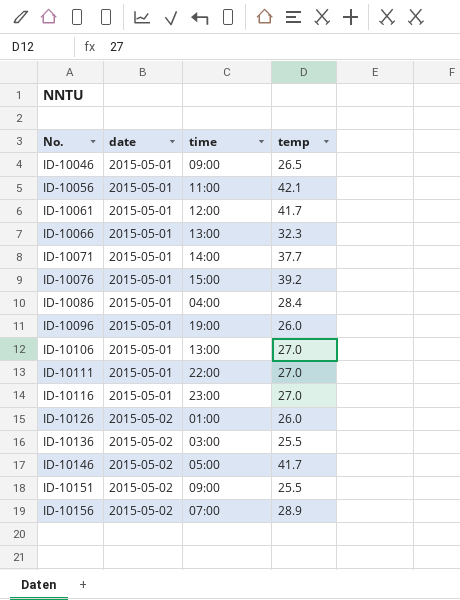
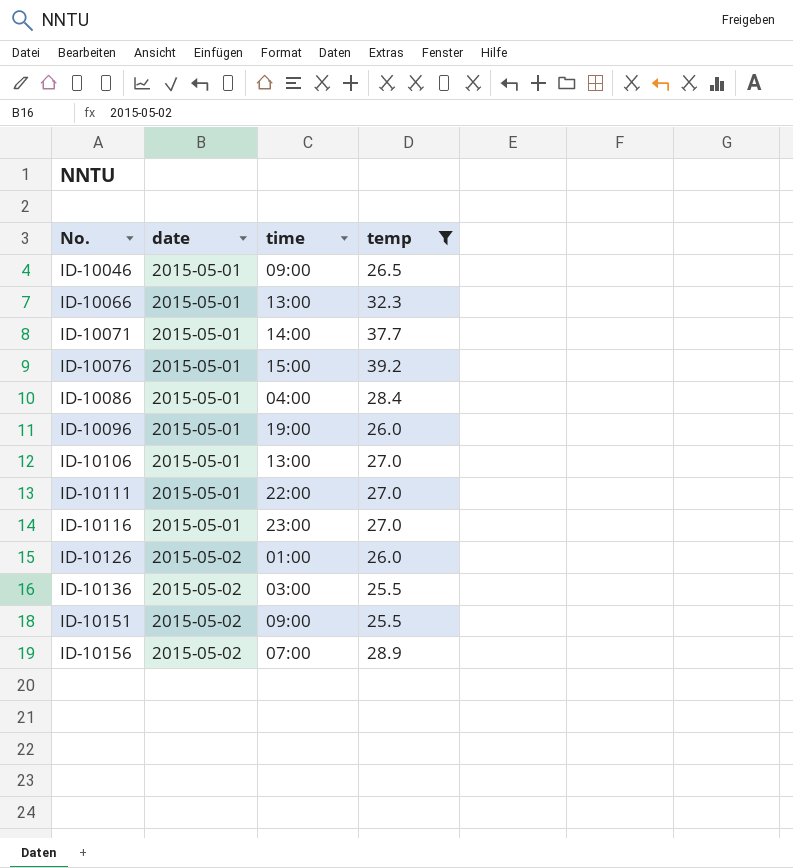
filter: none -> temp <= 39.2

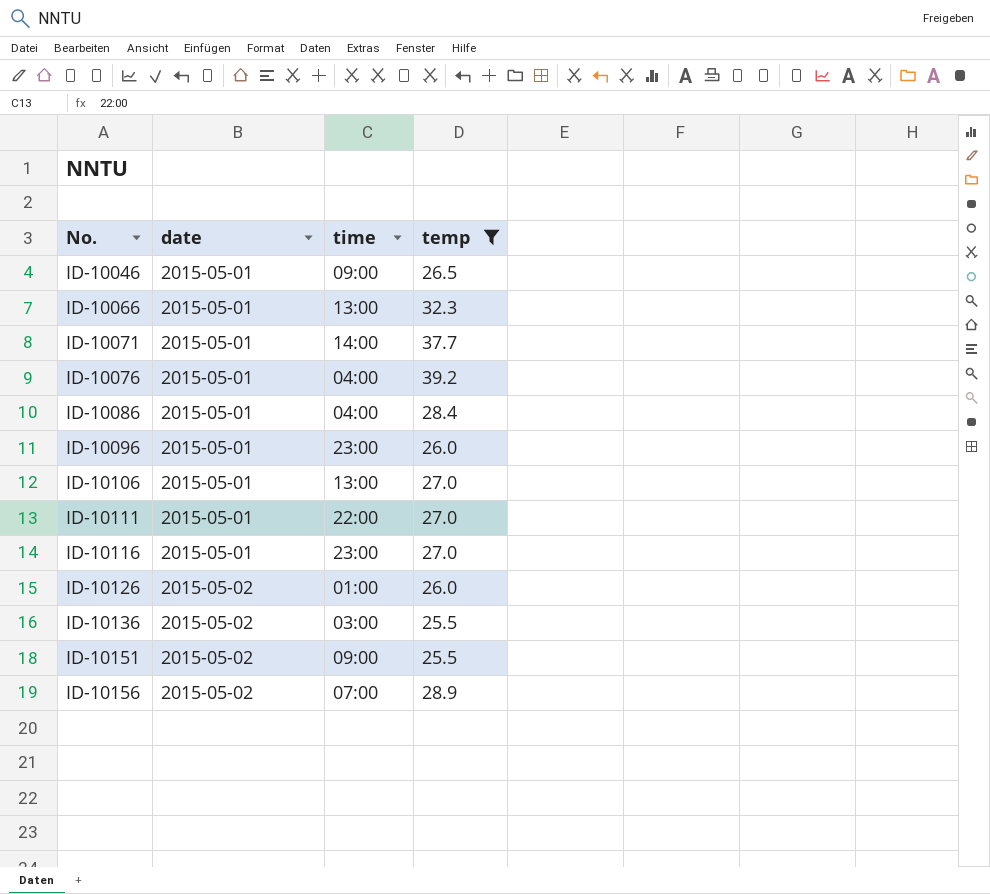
ID-10076 | time: 15:00 -> 04:00
ID-10096 | time: 19:00 -> 23:00

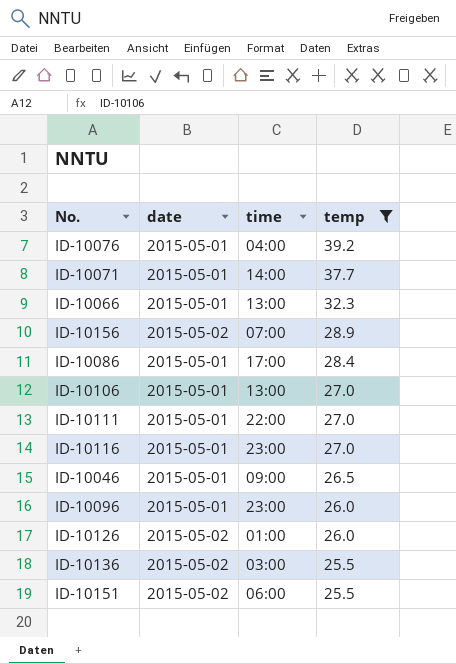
row order: No. ascending -> temp descending
ID-10086 | time: 04:00 -> 17:00
ID-10151 | time: 09:00 -> 06:00

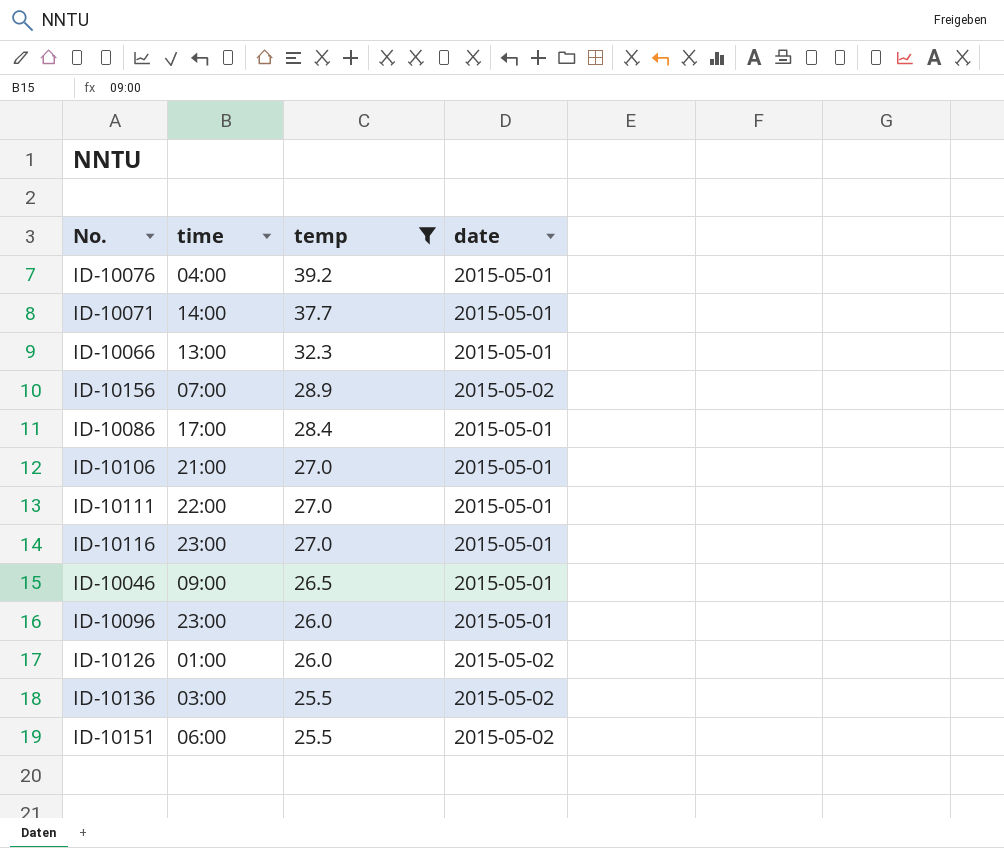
column date | position: 2 -> 4
ID-10106 | time: 13:00 -> 21:00

